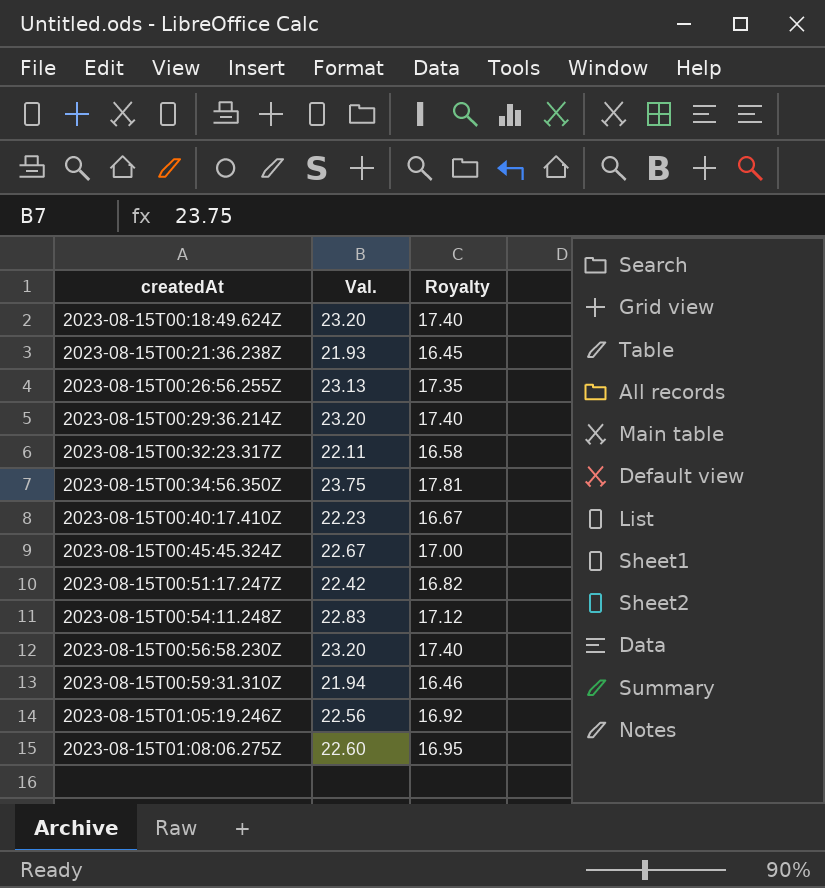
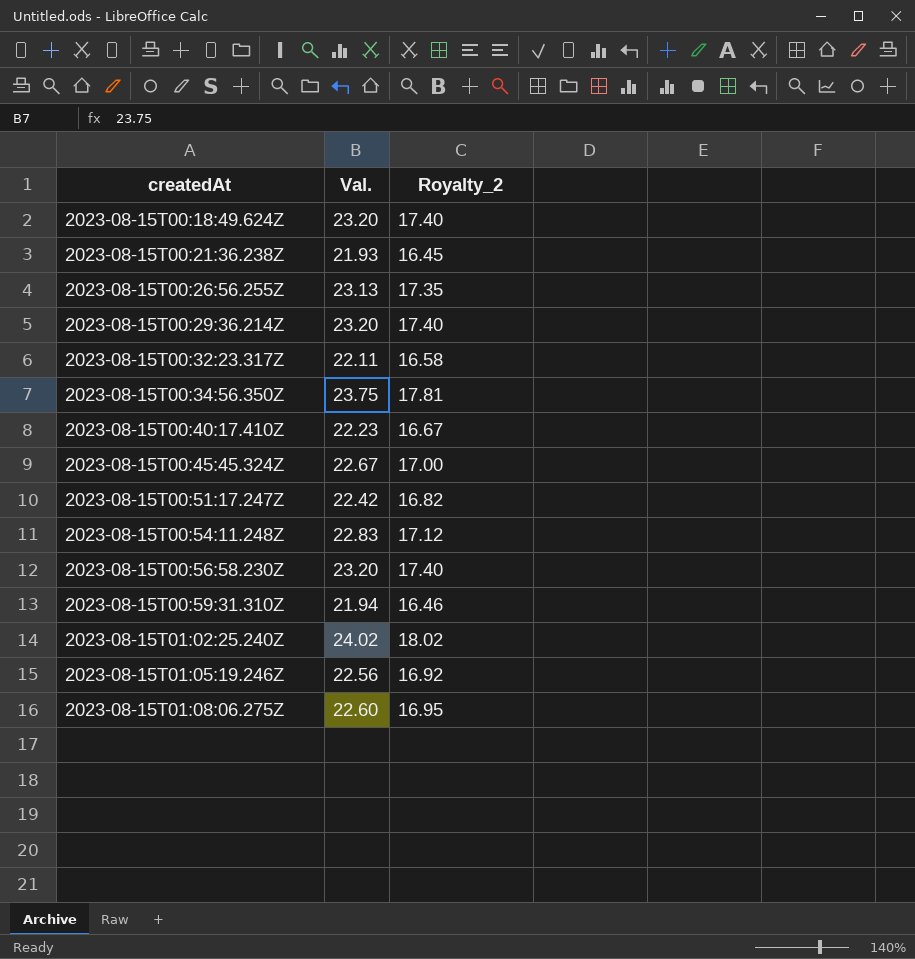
column name: Royalty -> Royalty_2
row 2023-08-15T01:02:25.240Z: none -> 24.02 | 18.02

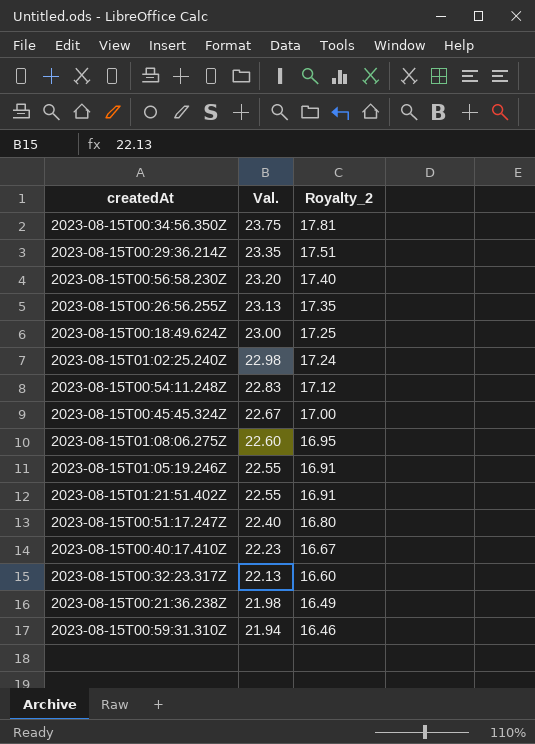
row order: createdAt ascending -> Val. descending
2023-08-15T00:29:36.214Z | Val.: 23.20 -> 23.35
2023-08-15T00:29:36.214Z | Royalty_2: 17.40 -> 17.51
2023-08-15T00:18:49.624Z | Val.: 23.20 -> 23.00
2023-08-15T00:18:49.624Z | Royalty_2: 17.40 -> 17.25
2023-08-15T01:02:25.240Z | Val.: 24.02 -> 22.98
2023-08-15T01:02:25.240Z | Royalty_2: 18.02 -> 17.24
2023-08-15T01:05:19.246Z | Val.: 22.56 -> 22.55
2023-08-15T01:05:19.246Z | Royalty_2: 16.92 -> 16.91
row 2023-08-15T01:21:51.402Z: none -> 22.55 | 16.91
2023-08-15T00:51:17.247Z | Val.: 22.42 -> 22.40
2023-08-15T00:51:17.247Z | Royalty_2: 16.82 -> 16.80
2023-08-15T00:32:23.317Z | Val.: 22.11 -> 22.13
2023-08-15T00:32:23.317Z | Royalty_2: 16.58 -> 16.60
2023-08-15T00:21:36.238Z | Val.: 21.93 -> 21.98
2023-08-15T00:21:36.238Z | Royalty_2: 16.45 -> 16.49

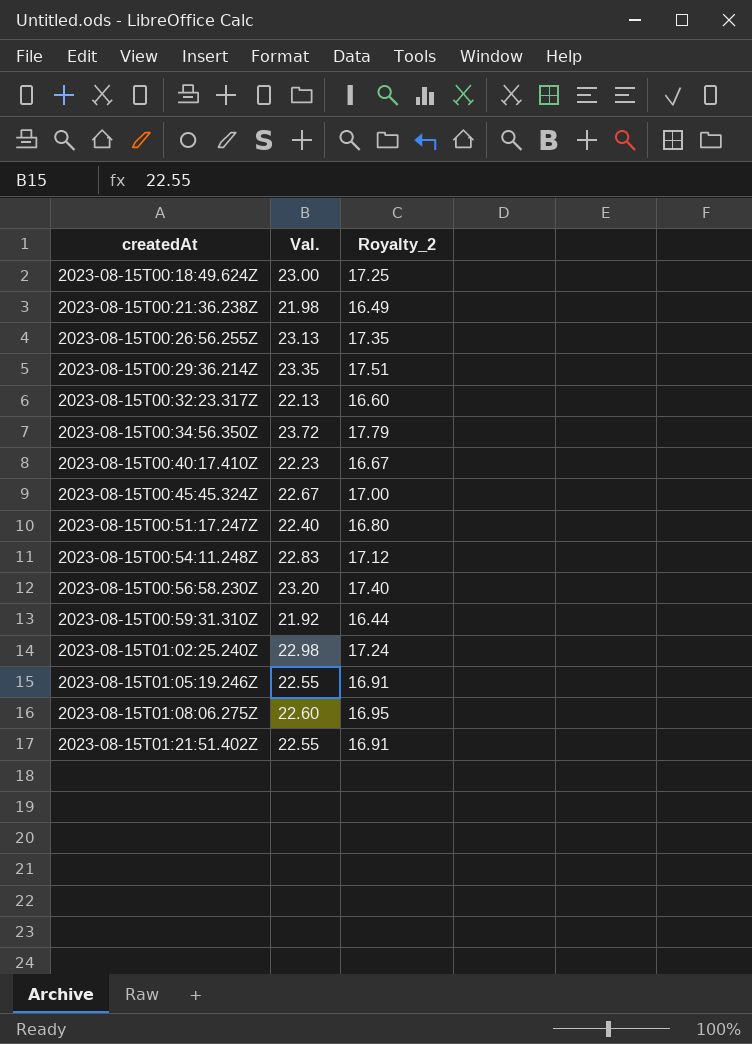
row order: Val. descending -> createdAt ascending
2023-08-15T00:34:56.350Z | Val.: 23.75 -> 23.72
2023-08-15T00:34:56.350Z | Royalty_2: 17.81 -> 17.79
2023-08-15T00:59:31.310Z | Val.: 21.94 -> 21.92
2023-08-15T00:59:31.310Z | Royalty_2: 16.46 -> 16.44

